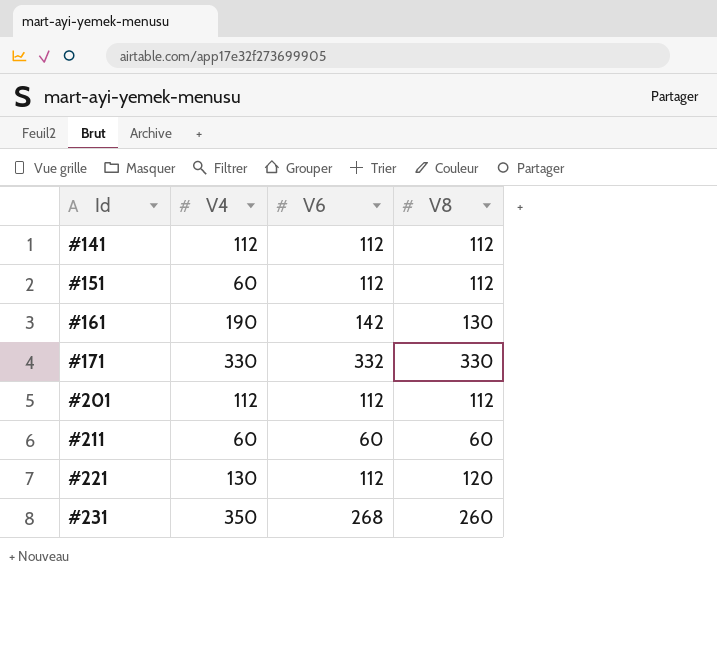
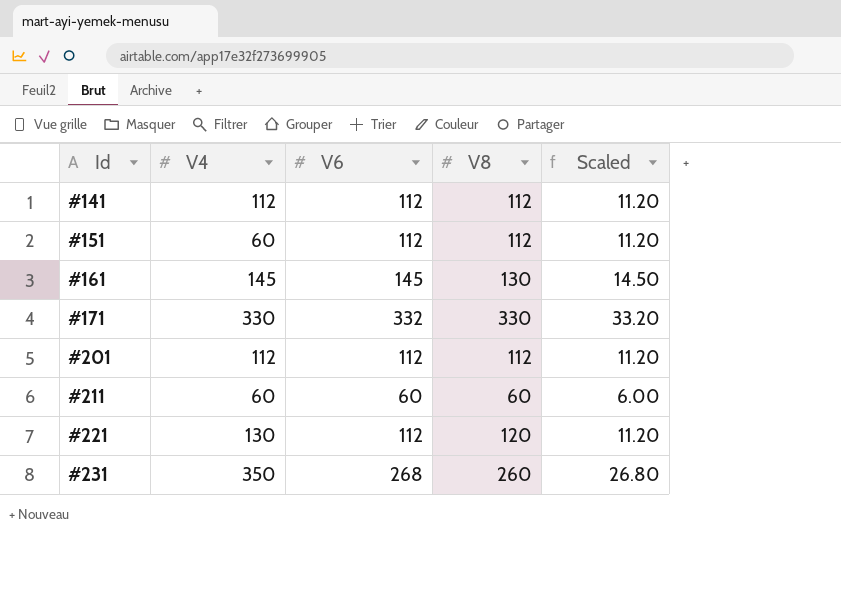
column Scaled | formula: none -> [V6] * 0.1
#161 | V4: 190 -> 145
#161 | V6: 142 -> 145

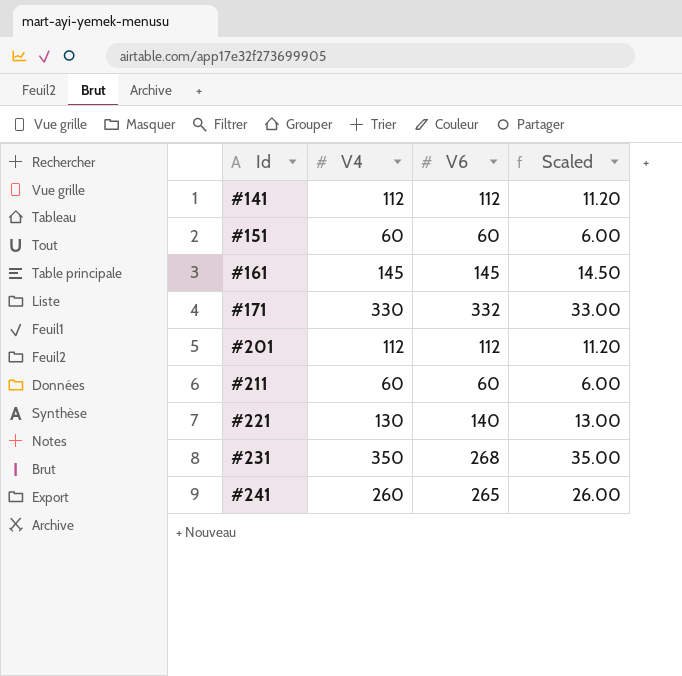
column V8 | position: 4 -> none
column Scaled | formula: [V6] * 0.1 -> [V4] * 0.1
#151 | V6: 112 -> 60
#221 | V6: 112 -> 140
row #241: none -> 260 | 265 | 26.00

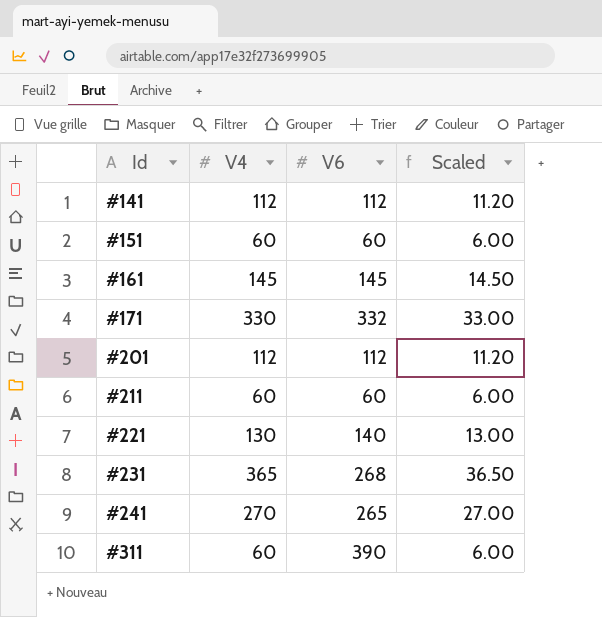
#231 | V4: 350 -> 365
#231 | Scaled: 35.00 -> 36.50
#241 | V4: 260 -> 270
#241 | Scaled: 26.00 -> 27.00
row #311: none -> 60 | 390 | 6.00

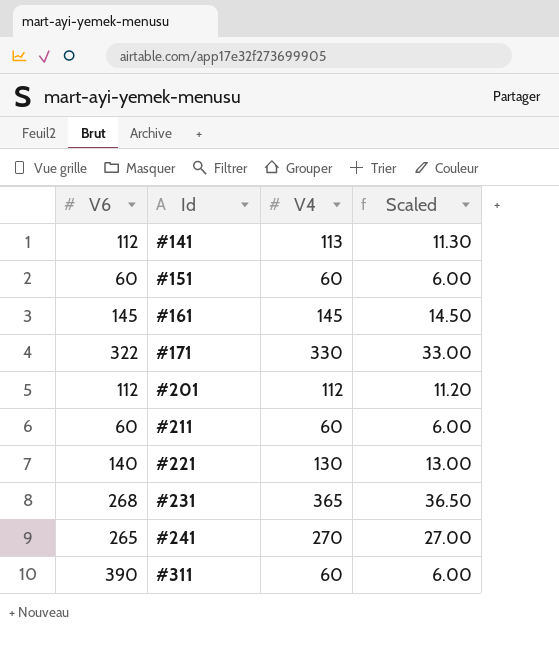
column V6 | position: 3 -> 1
#141 | V4: 112 -> 113
#141 | Scaled: 11.20 -> 11.30
#171 | V6: 332 -> 322

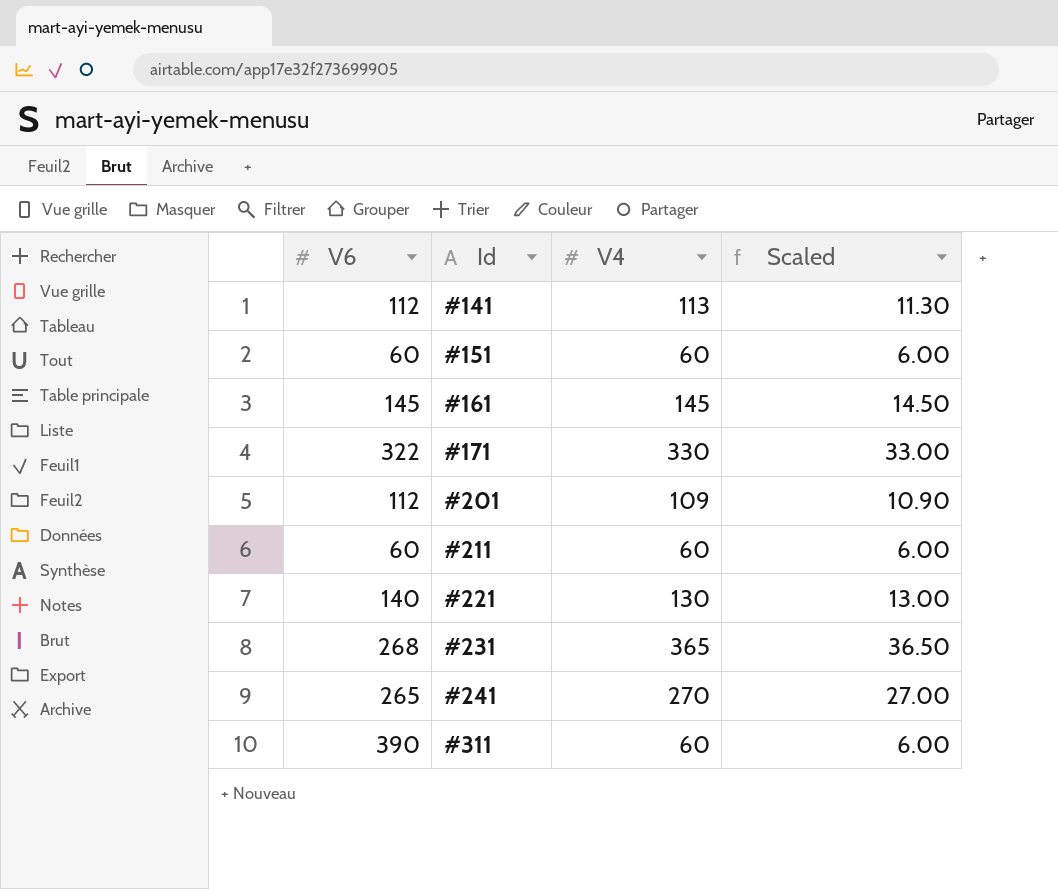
#201 | V4: 112 -> 109
#201 | Scaled: 11.20 -> 10.90

